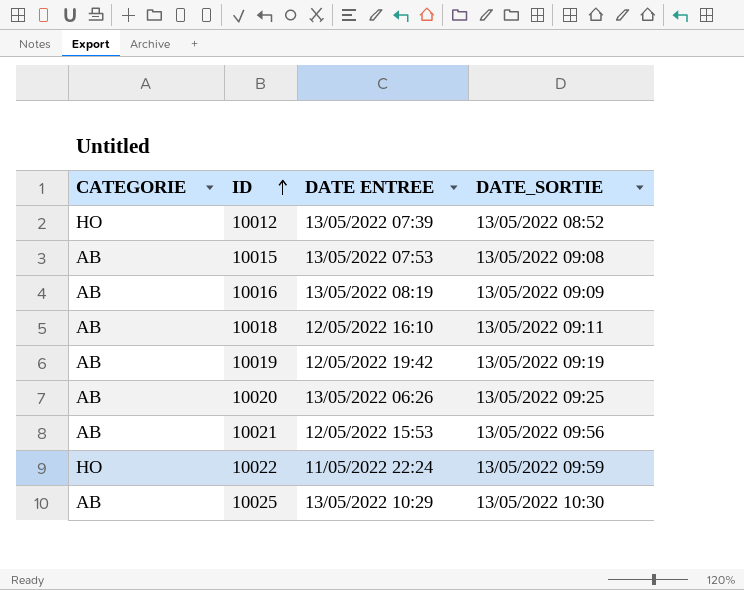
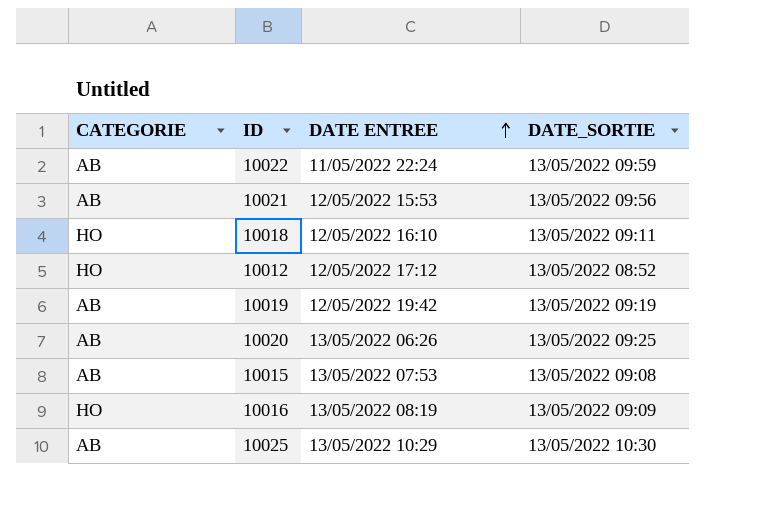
row order: ID ascending -> DATE ENTREE ascending
10022 | CATEGORIE: HO -> AB
10018 | CATEGORIE: AB -> HO
10012 | DATE ENTREE: 13/05/2022 07:39 -> 12/05/2022 17:12
10016 | CATEGORIE: AB -> HO

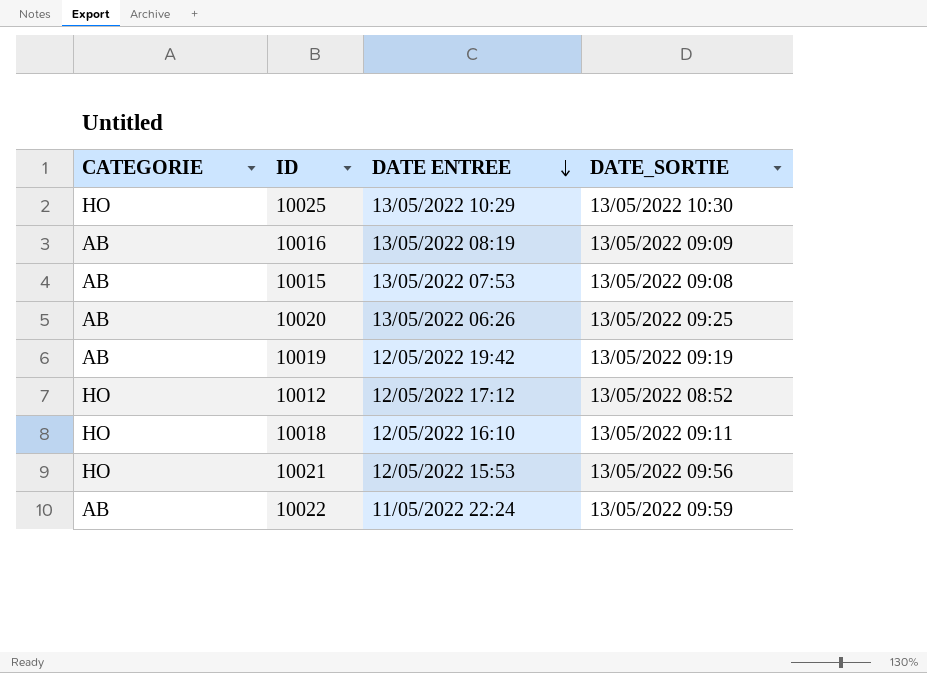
row order: DATE ENTREE ascending -> DATE ENTREE descending
10025 | CATEGORIE: AB -> HO
10016 | CATEGORIE: HO -> AB
10021 | CATEGORIE: AB -> HO

